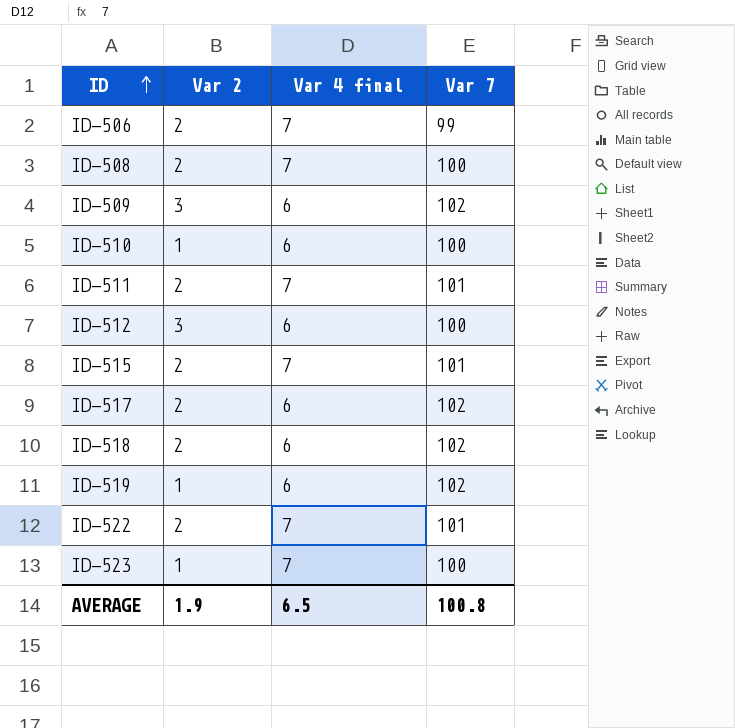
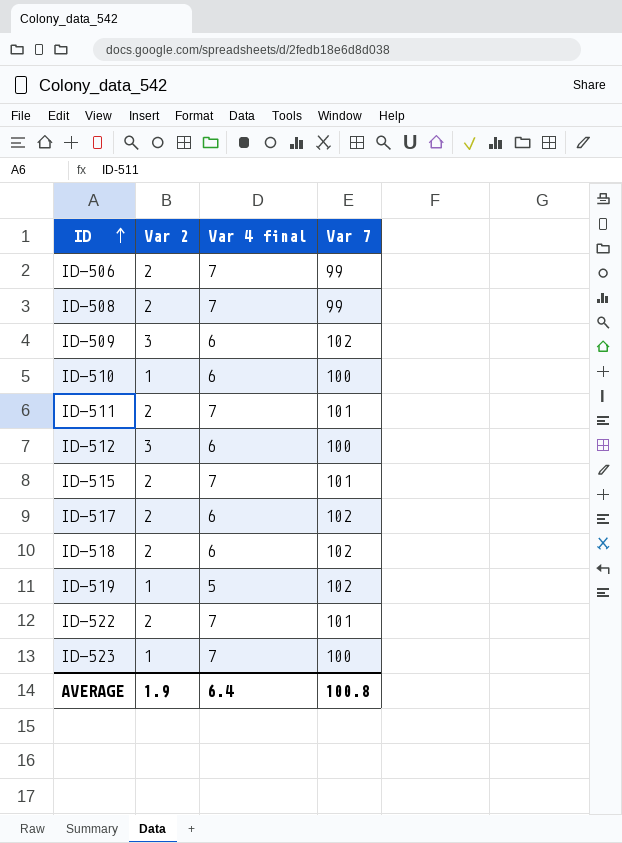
ID-508 | Var 7: 100 -> 99
ID-519 | Var 4 final: 6 -> 5
AVERAGE | Var 4 final: 6.5 -> 6.4

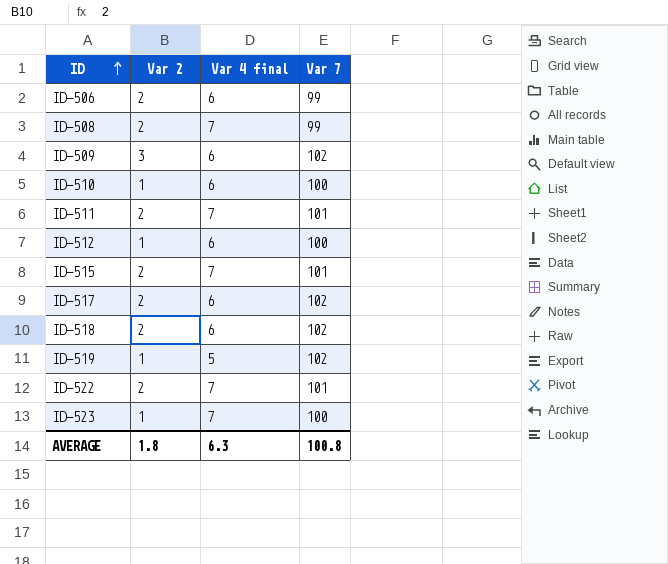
ID-506 | Var 4 final: 7 -> 6
ID-512 | Var 2: 3 -> 1
AVERAGE | Var 2: 1.9 -> 1.8
AVERAGE | Var 4 final: 6.4 -> 6.3

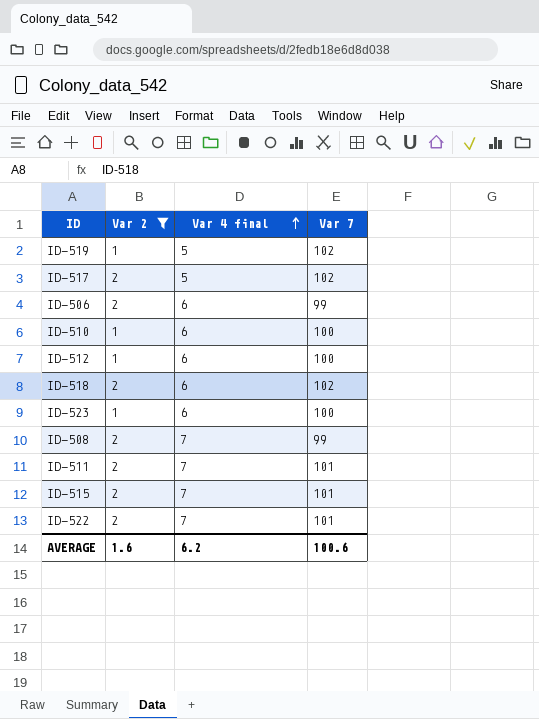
filter: none -> Var 2 != 3
row order: ID ascending -> Var 4 final ascending
ID-517 | Var 4 final: 6 -> 5
ID-523 | Var 4 final: 7 -> 6
AVERAGE | Var 2: 1.8 -> 1.6
AVERAGE | Var 4 final: 6.3 -> 6.2
AVERAGE | Var 7: 100.8 -> 100.6

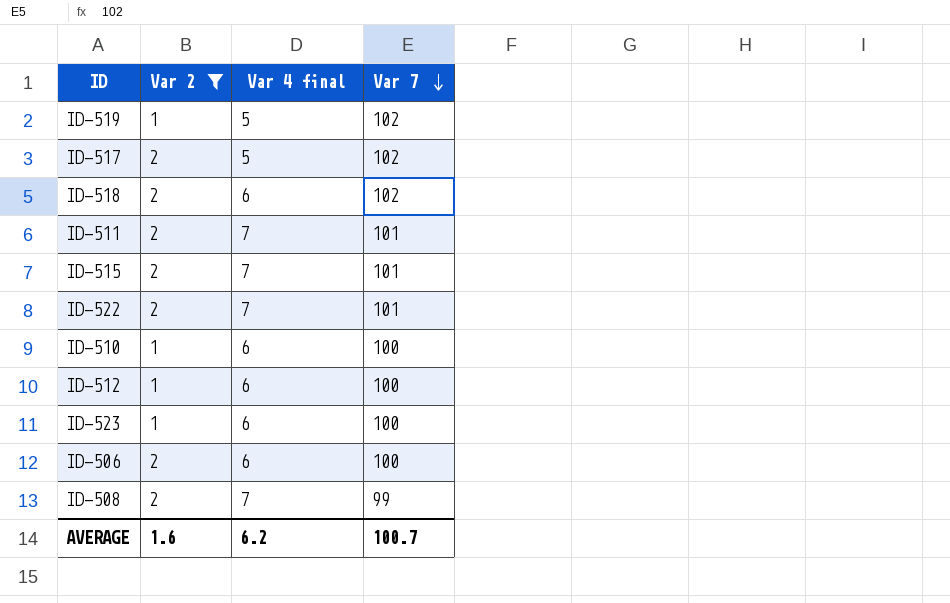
row order: Var 4 final ascending -> Var 7 descending
ID-506 | Var 7: 99 -> 100
AVERAGE | Var 7: 100.6 -> 100.7

